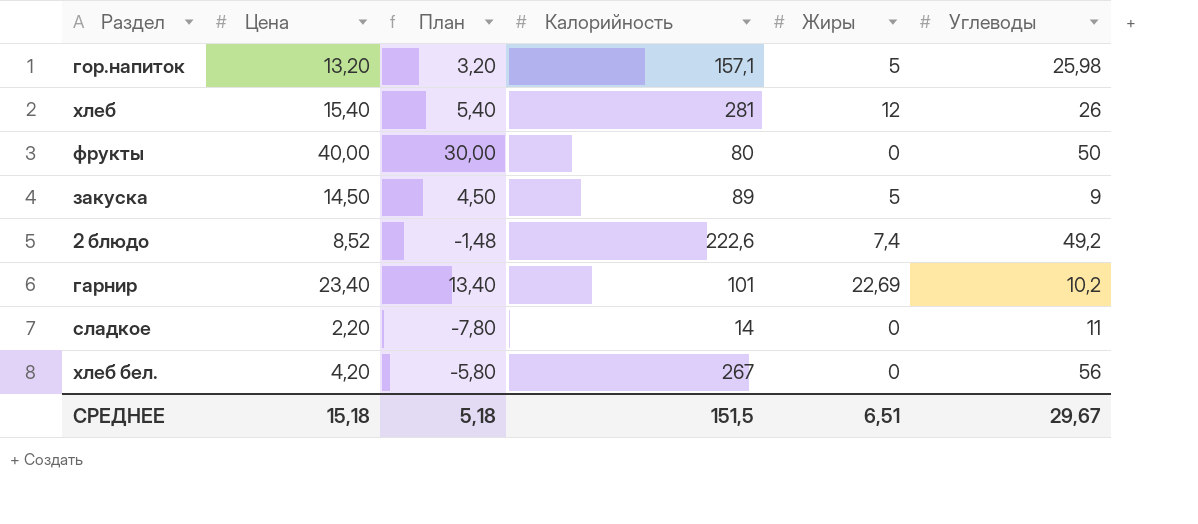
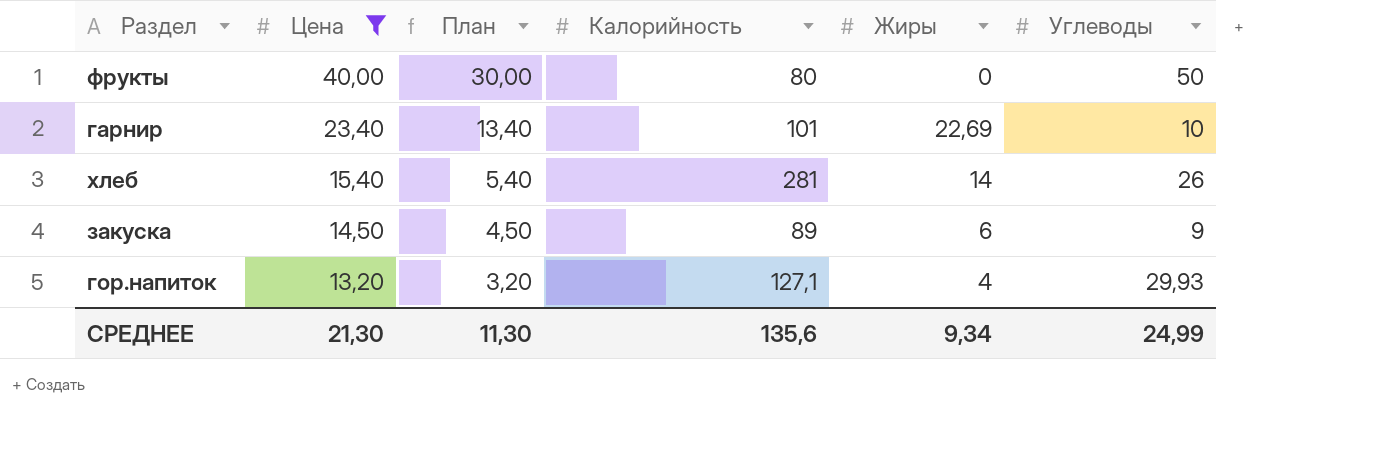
filter: none -> Цена >= 13,20
row order: none -> Цена descending
гарнир | Углеводы: 10,2 -> 10
хлеб | Жиры: 12 -> 14
закуска | Жиры: 5 -> 6
гор.напиток | Калорийность: 157,1 -> 127,1
гор.напиток | Жиры: 5 -> 4
гор.напиток | Углеводы: 25,98 -> 29,93
СРЕДНЕЕ | Цена: 15,18 -> 21,30
СРЕДНЕЕ | План: 5,18 -> 11,30
СРЕДНЕЕ | Калорийность: 151,5 -> 135,6
СРЕДНЕЕ | Жиры: 6,51 -> 9,34
СРЕДНЕЕ | Углеводы: 29,67 -> 24,99

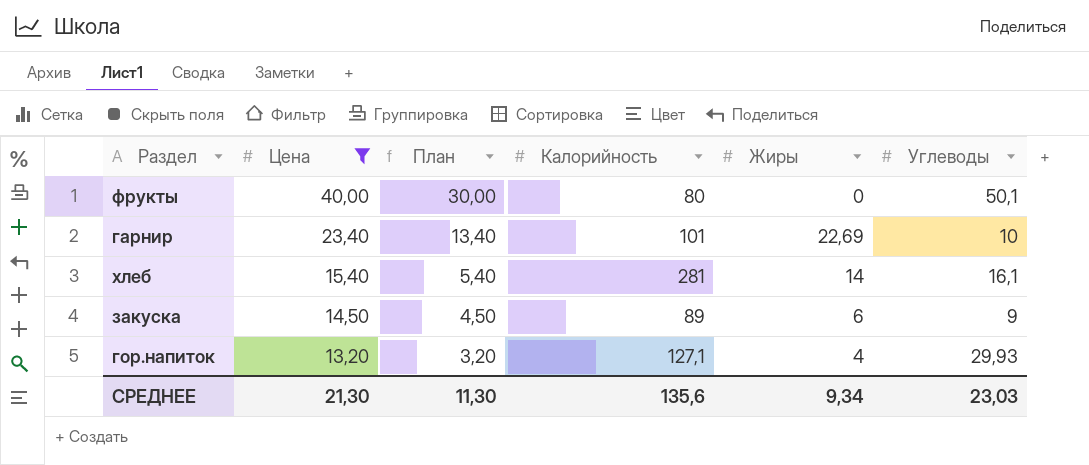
фрукты | Углеводы: 50 -> 50,1
хлеб | Углеводы: 26 -> 16,1
СРЕДНЕЕ | Углеводы: 24,99 -> 23,03

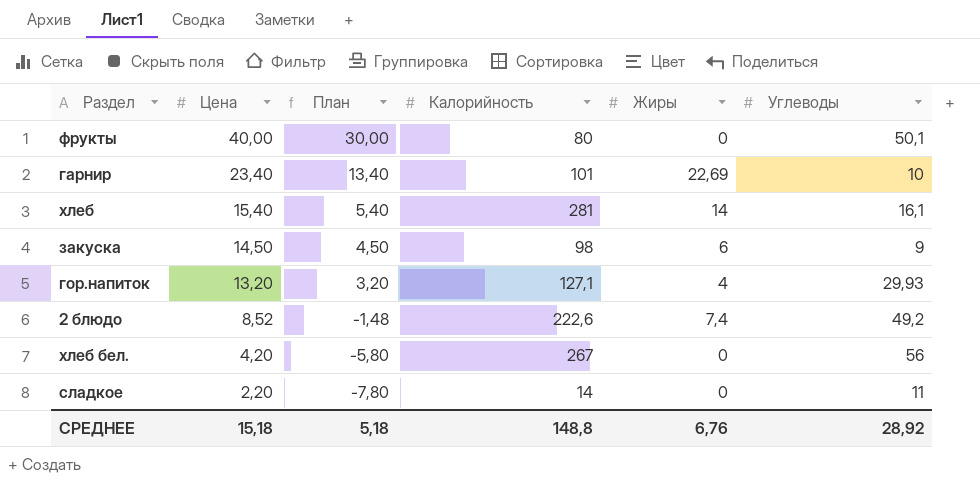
filter: Цена >= 13,20 -> none
закуска | Калорийность: 89 -> 98
СРЕДНЕЕ | Цена: 21,30 -> 15,18
СРЕДНЕЕ | План: 11,30 -> 5,18
СРЕДНЕЕ | Калорийность: 135,6 -> 148,8
СРЕДНЕЕ | Жиры: 9,34 -> 6,76
СРЕДНЕЕ | Углеводы: 23,03 -> 28,92

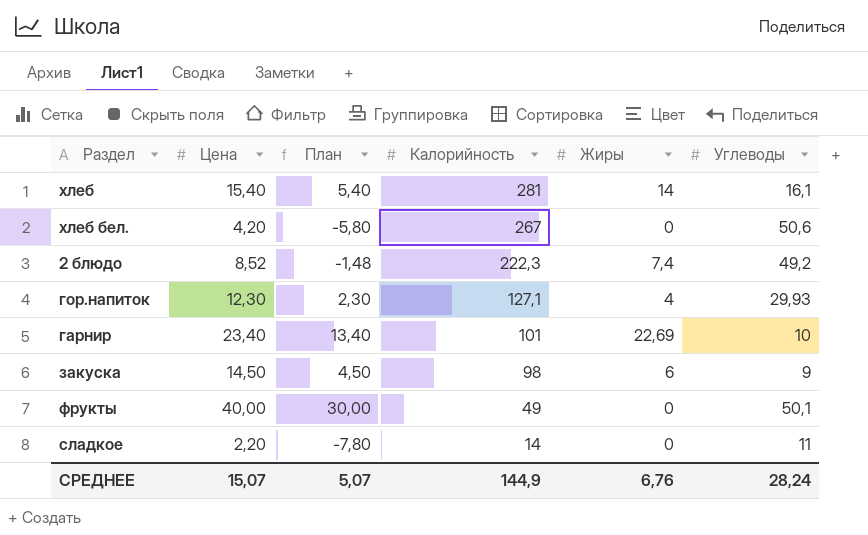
row order: Цена descending -> Калорийность descending
хлеб бел. | Углеводы: 56 -> 50,6
2 блюдо | Калорийность: 222,6 -> 222,3
гор.напиток | Цена: 13,20 -> 12,30
гор.напиток | План: 3,20 -> 2,30
фрукты | Калорийность: 80 -> 49
СРЕДНЕЕ | Цена: 15,18 -> 15,07
СРЕДНЕЕ | План: 5,18 -> 5,07
СРЕДНЕЕ | Калорийность: 148,8 -> 144,9
СРЕДНЕЕ | Углеводы: 28,92 -> 28,24

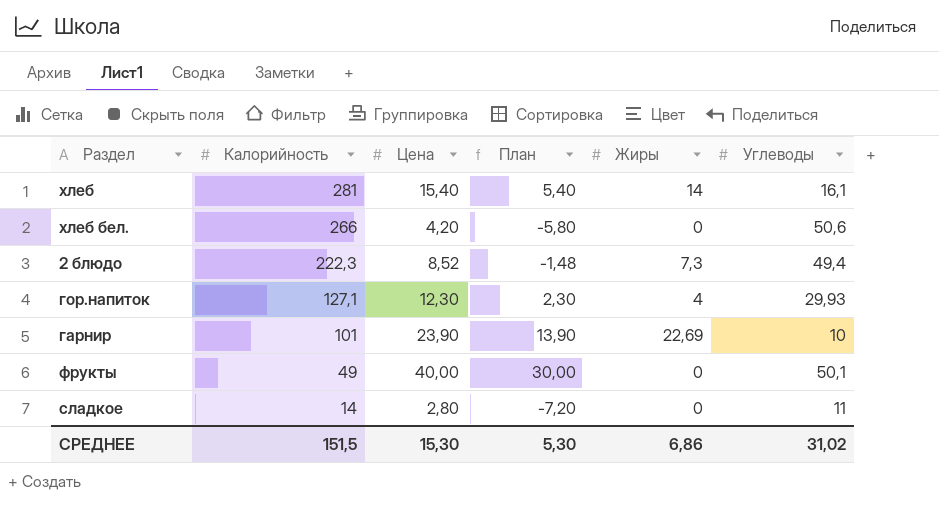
column Калорийность | position: 4 -> 2
row закуска: 14,50 | 4,50 | 98 | 6 | 9 -> none
хлеб бел. | Калорийность: 267 -> 266
2 блюдо | Жиры: 7,4 -> 7,3
2 блюдо | Углеводы: 49,2 -> 49,4
гарнир | Цена: 23,40 -> 23,90
гарнир | План: 13,40 -> 13,90
сладкое | Цена: 2,20 -> 2,80
сладкое | План: -7,80 -> -7,20
СРЕДНЕЕ | Калорийность: 144,9 -> 151,5
СРЕДНЕЕ | Цена: 15,07 -> 15,30
СРЕДНЕЕ | План: 5,07 -> 5,30
СРЕДНЕЕ | Жиры: 6,76 -> 6,86
СРЕДНЕЕ | Углеводы: 28,24 -> 31,02

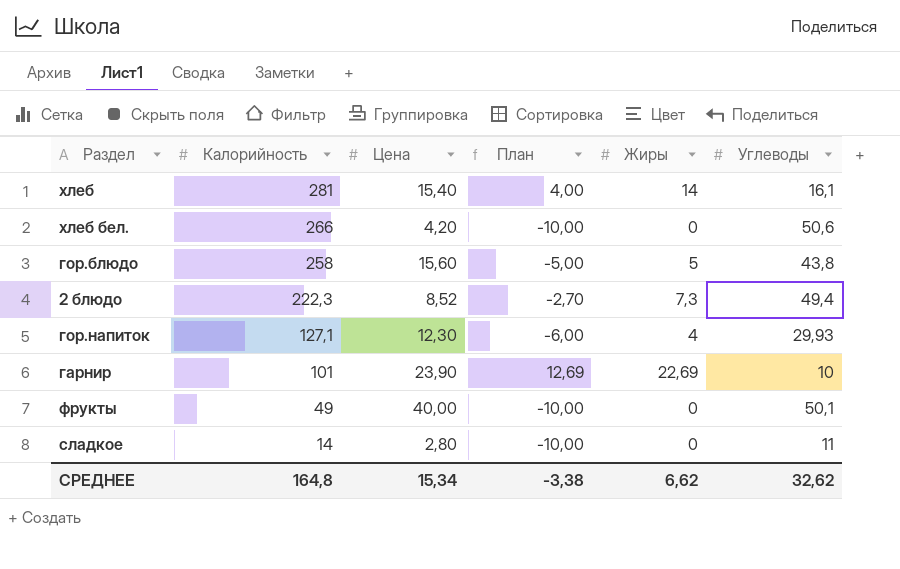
column План | formula: [Цена] - 10 -> [Жиры] - 10
row гор.блюдо: none -> 258 | 15,60 | -5,00 | 5 | 43,8
СРЕДНЕЕ | Калорийность: 151,5 -> 164,8
СРЕДНЕЕ | Цена: 15,30 -> 15,34
СРЕДНЕЕ | План: 5,30 -> -3,38
СРЕДНЕЕ | Жиры: 6,86 -> 6,62
СРЕДНЕЕ | Углеводы: 31,02 -> 32,62

